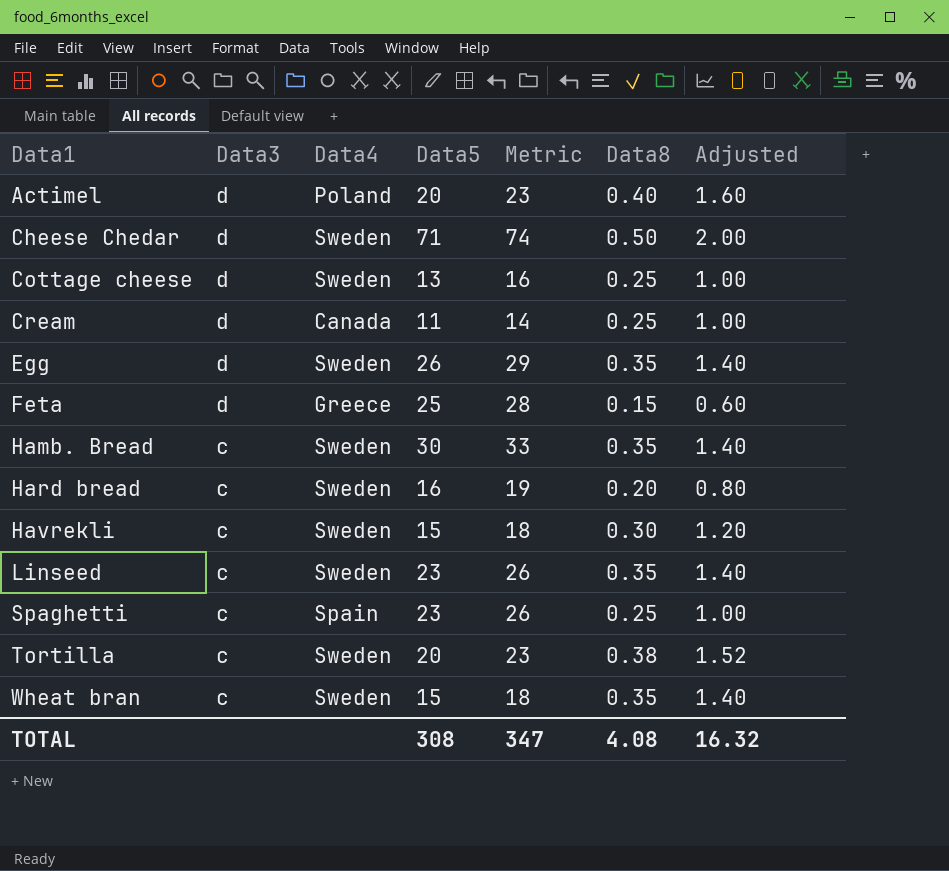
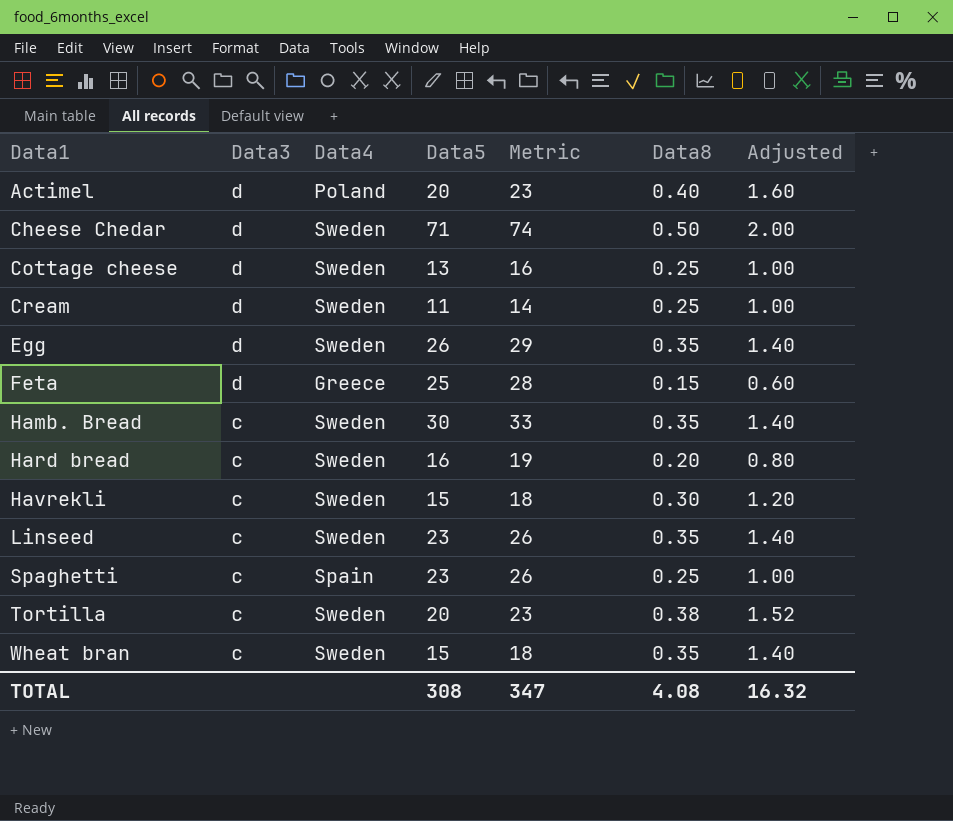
Cream | Data4: Canada -> Sweden

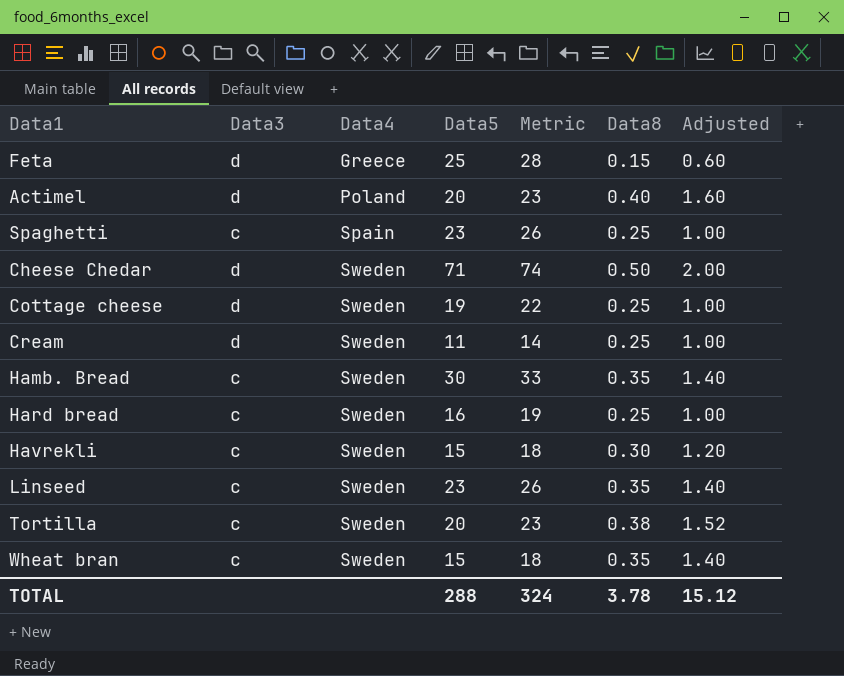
row order: Data1 ascending -> Data4 ascending
row Egg: d | Sweden | 26 | 29 | 0.35 | 1.40 -> none
Cottage cheese | Data5: 13 -> 19
Cottage cheese | Metric: 16 -> 22
Hard bread | Data8: 0.20 -> 0.25
Hard bread | Adjusted: 0.80 -> 1.00
TOTAL | Data5: 308 -> 288
TOTAL | Metric: 347 -> 324
TOTAL | Data8: 4.08 -> 3.78
TOTAL | Adjusted: 16.32 -> 15.12

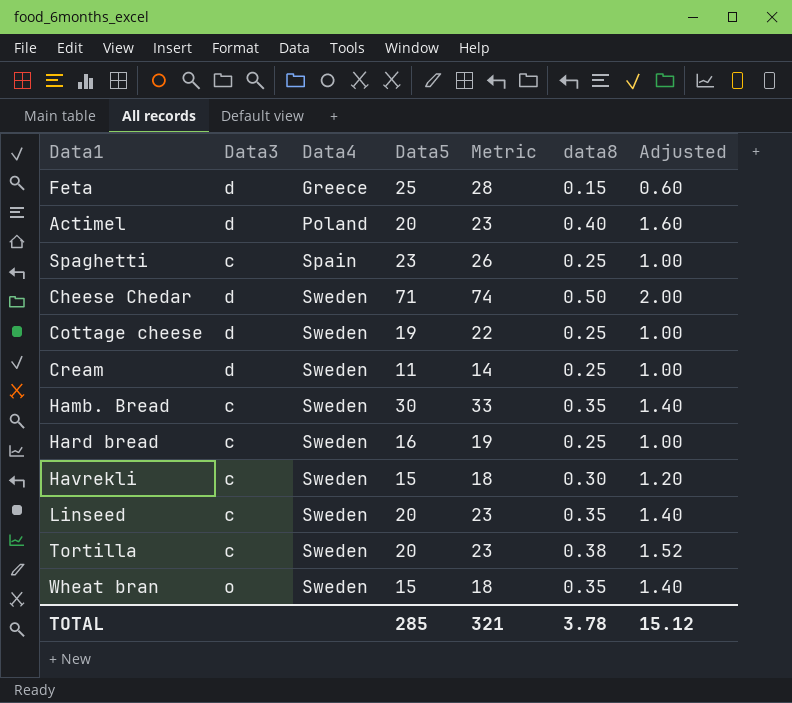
column name: Data8 -> data8
Linseed | Data5: 23 -> 20
Linseed | Metric: 26 -> 23
Wheat bran | Data3: c -> o
TOTAL | Data5: 288 -> 285
TOTAL | Metric: 324 -> 321

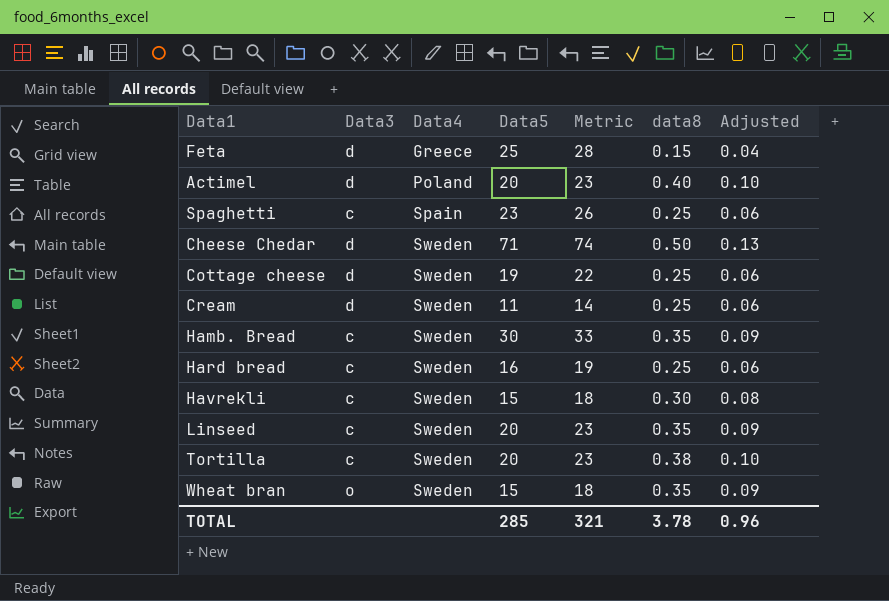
column Adjusted | formula: [data8] * 4 -> [data8] * 0.25
TOTAL | Adjusted: 15.12 -> 0.96

